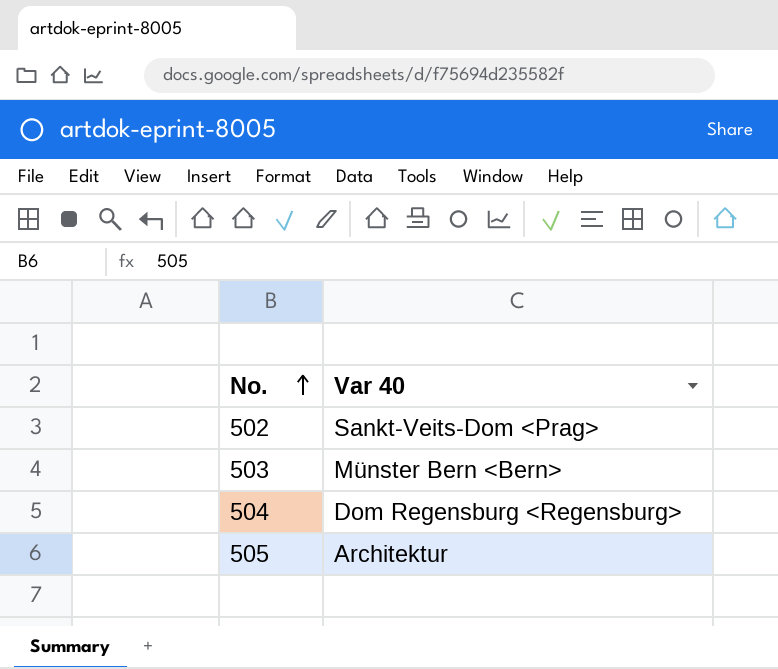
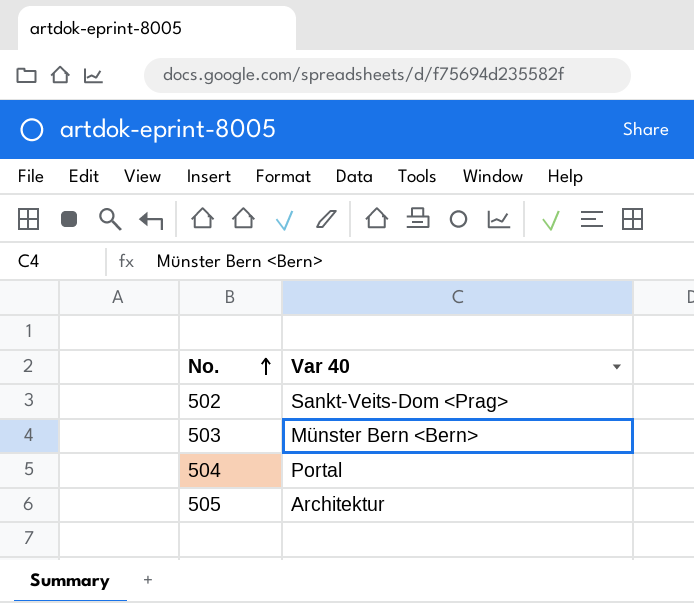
504 | Var 40: Dom Regensburg <Regensburg> -> Portal

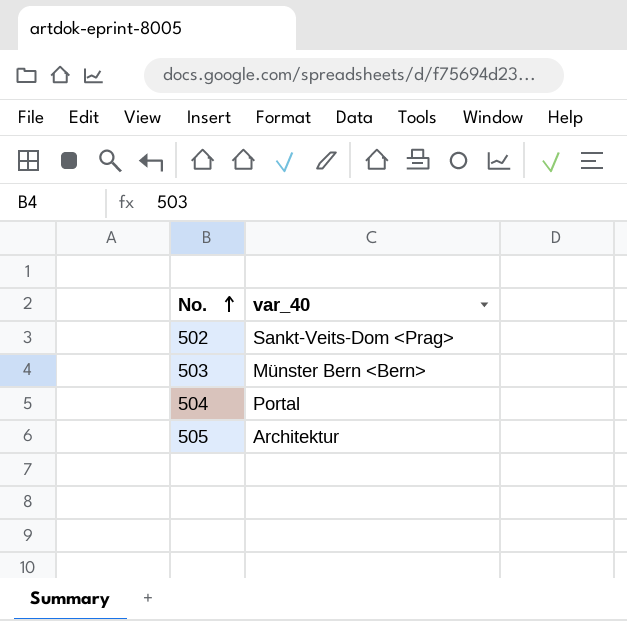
column name: Var 40 -> var_40

